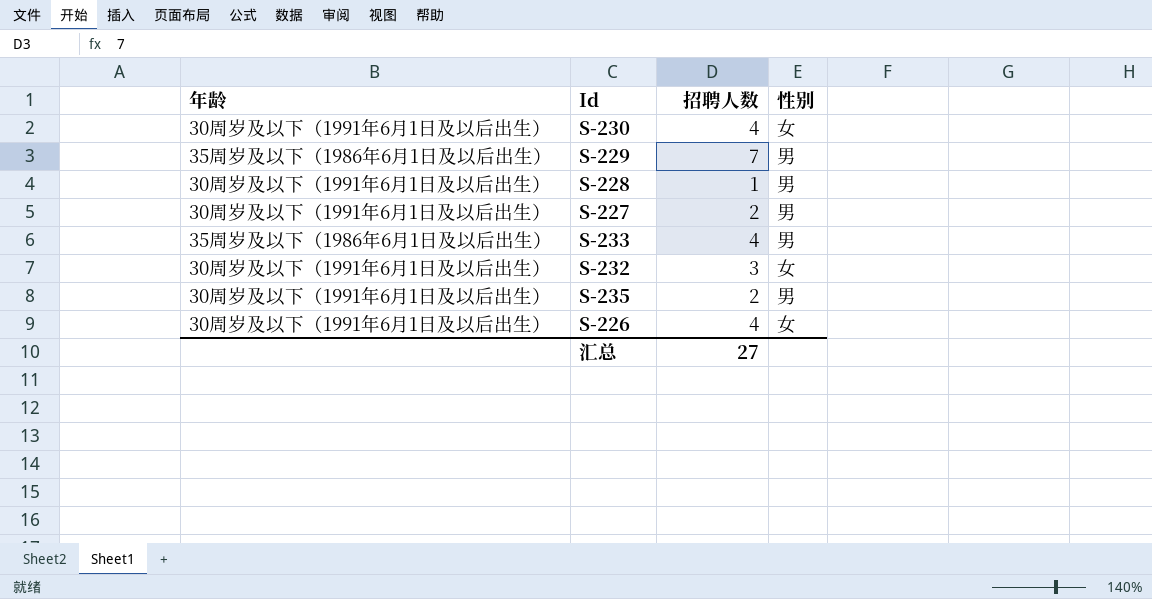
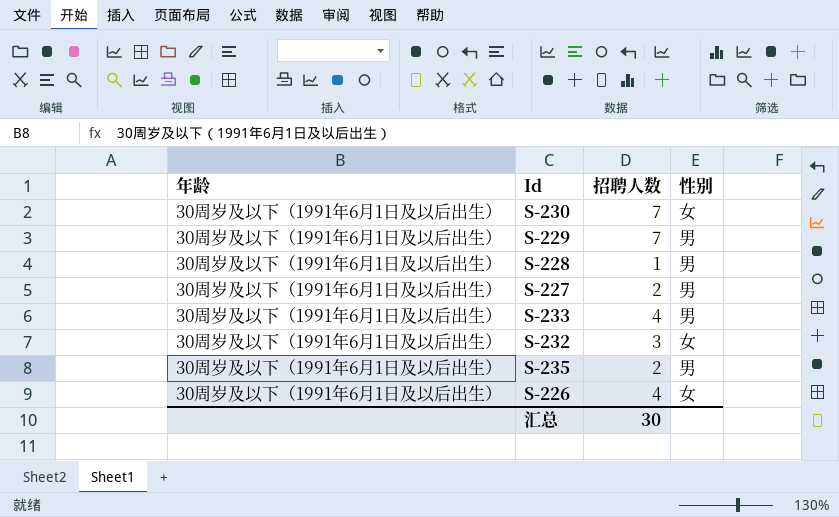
S-230 | 招聘人数: 4 -> 7
S-229 | 年龄: 35周岁及以下（1986年6月1日及以后出生） -> 30周岁及以下（1991年6月1日及以后出生）
S-233 | 年龄: 35周岁及以下（1986年6月1日及以后出生） -> 30周岁及以下（1991年6月1日及以后出生）
汇总 | 招聘人数: 27 -> 30

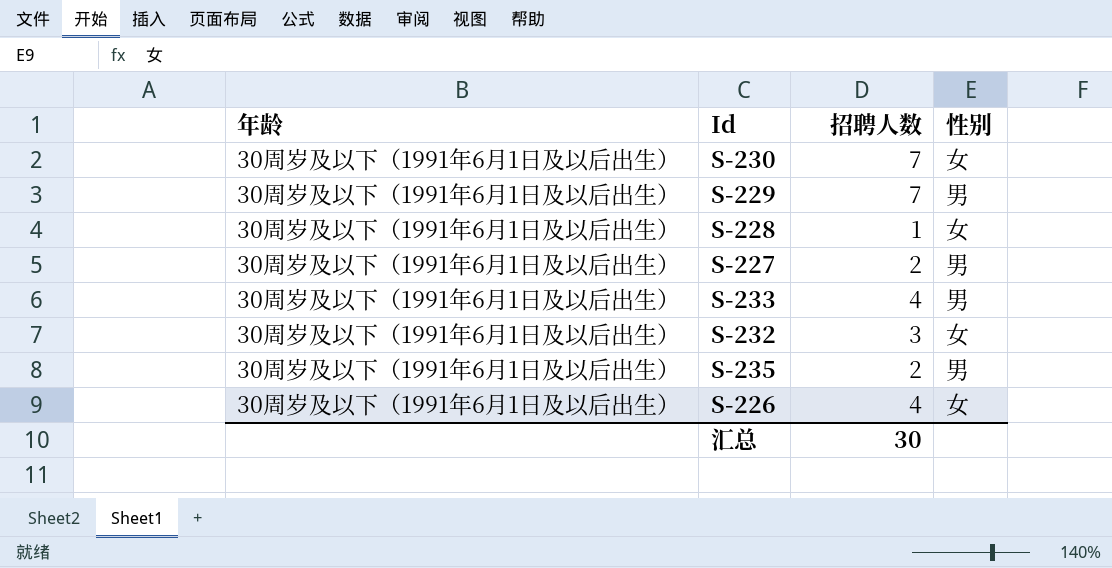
S-228 | 性别: 男 -> 女

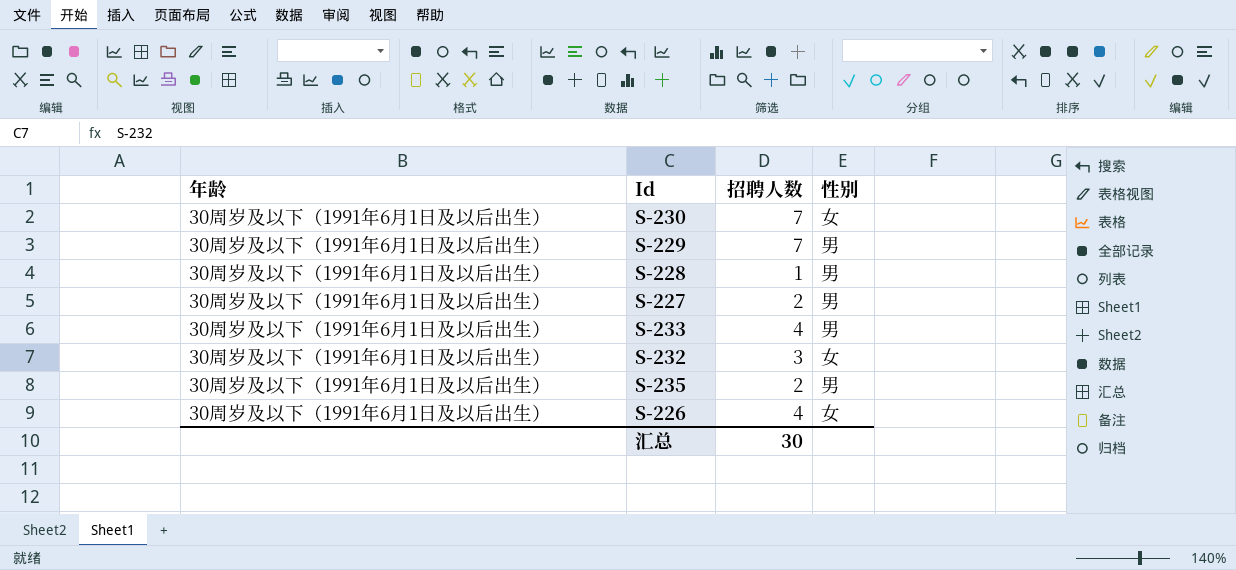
S-228 | 性别: 女 -> 男

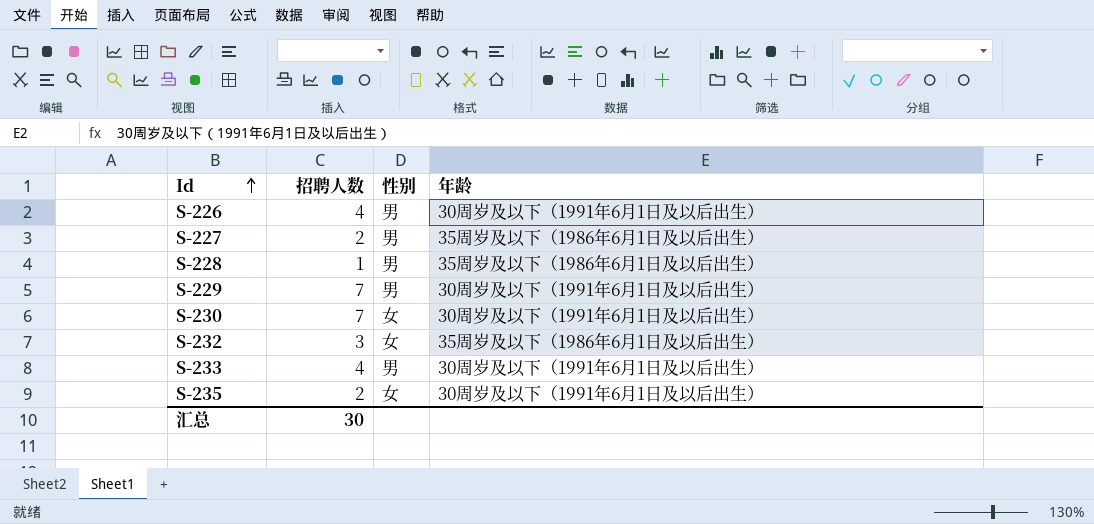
row order: none -> Id ascending
column 年龄 | position: 1 -> 4
S-226 | 性别: 女 -> 男
S-227 | 年龄: 30周岁及以下（1991年6月1日及以后出生） -> 35周岁及以下（1986年6月1日及以后出生）
S-228 | 年龄: 30周岁及以下（1991年6月1日及以后出生） -> 35周岁及以下（1986年6月1日及以后出生）
S-232 | 年龄: 30周岁及以下（1991年6月1日及以后出生） -> 35周岁及以下（1986年6月1日及以后出生）
S-235 | 性别: 男 -> 女

